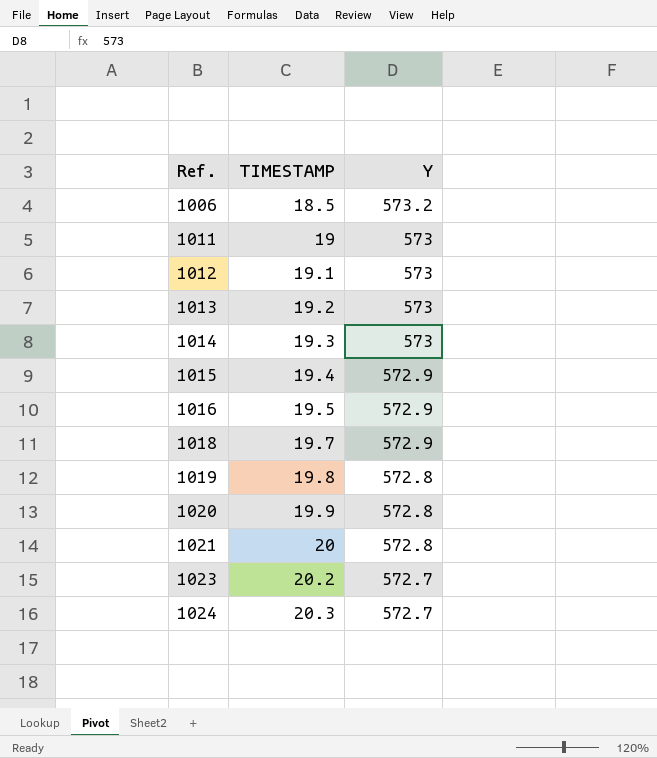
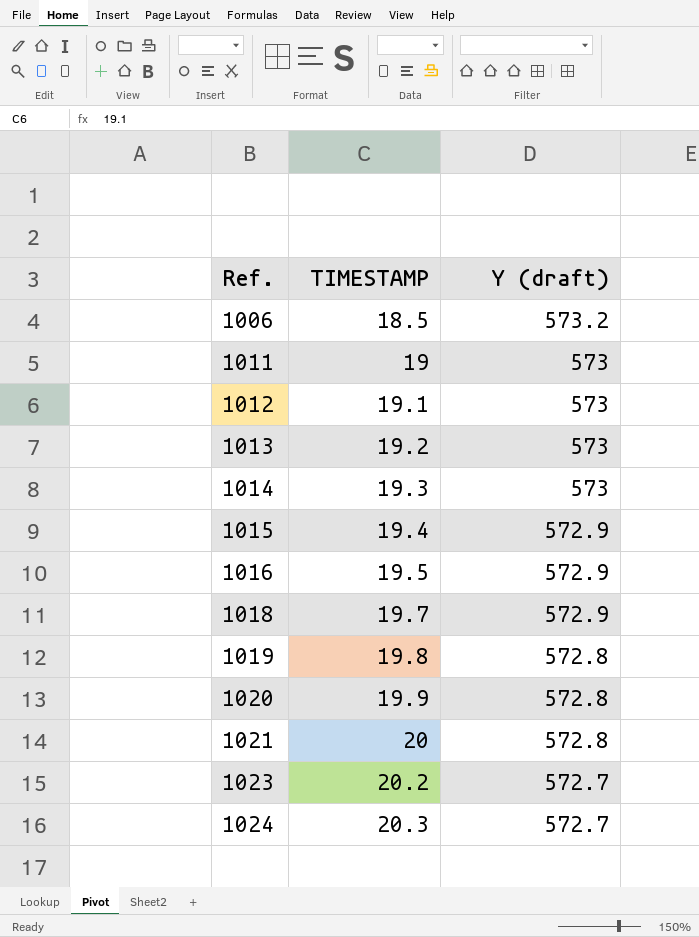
column name: Y -> Y (draft)

